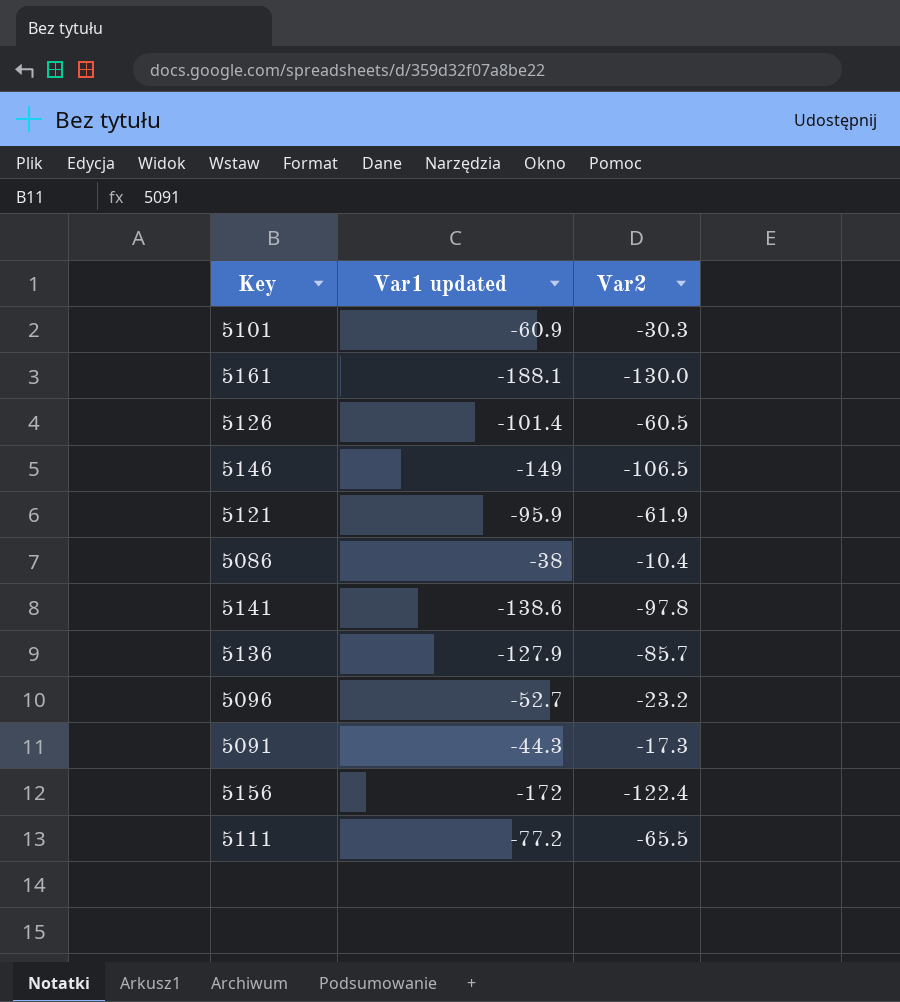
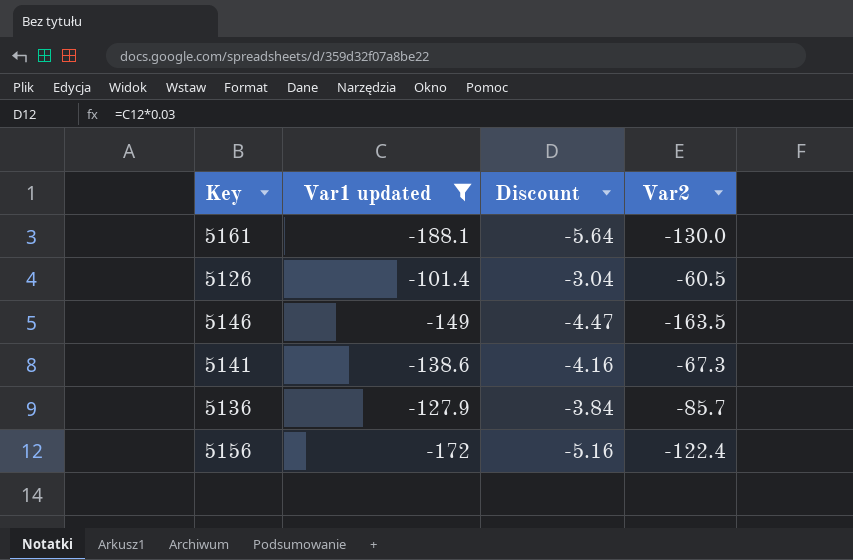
filter: none -> Var1 updated <= -101.4
column Discount | formula: none -> [Var1 updated] * 0.03
5146 | Var2: -106.5 -> -163.5
5141 | Var2: -97.8 -> -67.3

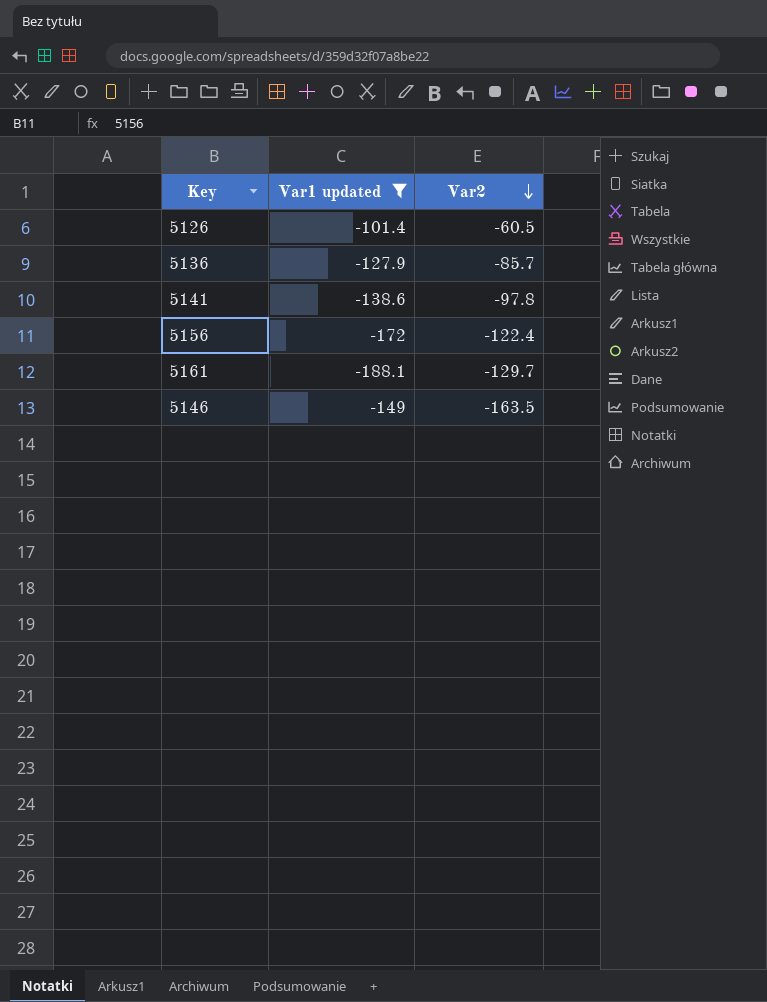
row order: none -> Var2 descending
column Discount | formula: [Var1 updated] * 0.03 -> none
5141 | Var2: -67.3 -> -97.8
5161 | Var2: -130.0 -> -129.7

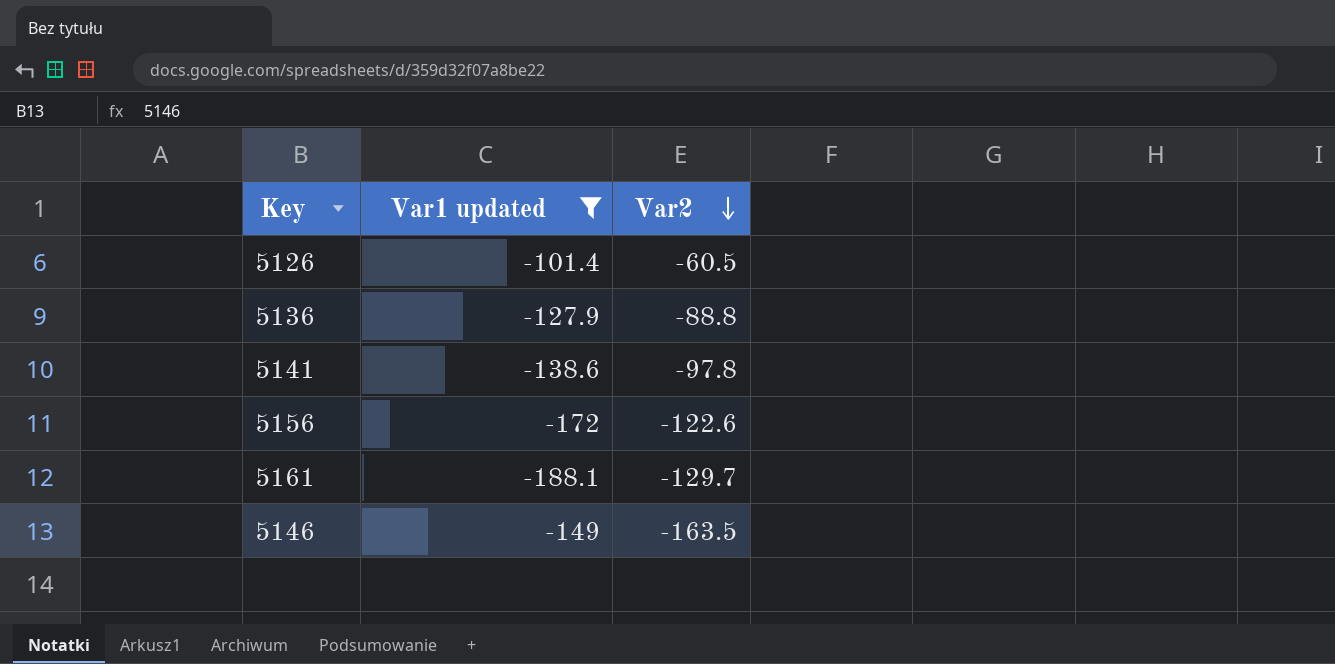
5136 | Var2: -85.7 -> -88.8
5156 | Var2: -122.4 -> -122.6

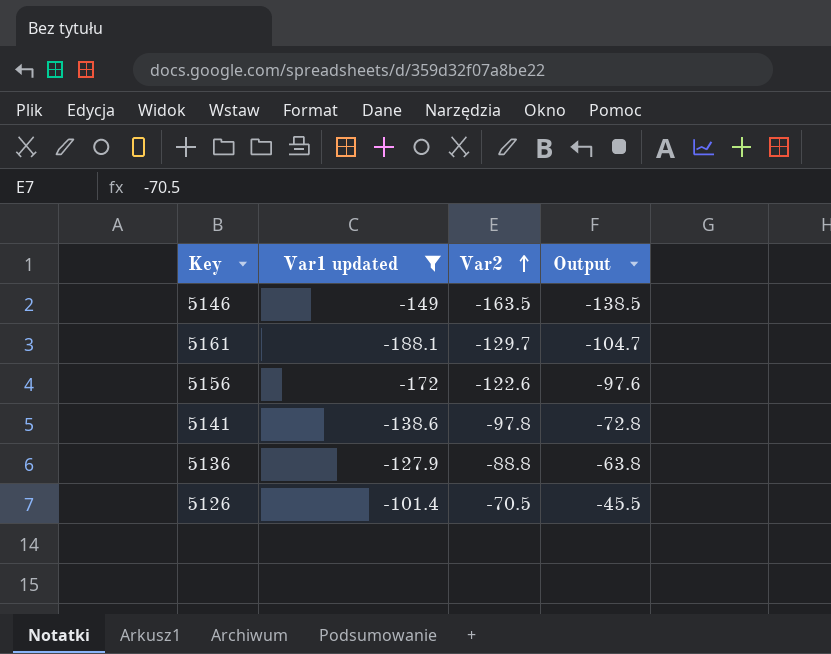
row order: Var2 descending -> Var2 ascending
column Output | formula: none -> [Var2] + 25
5126 | Var2: -60.5 -> -70.5

